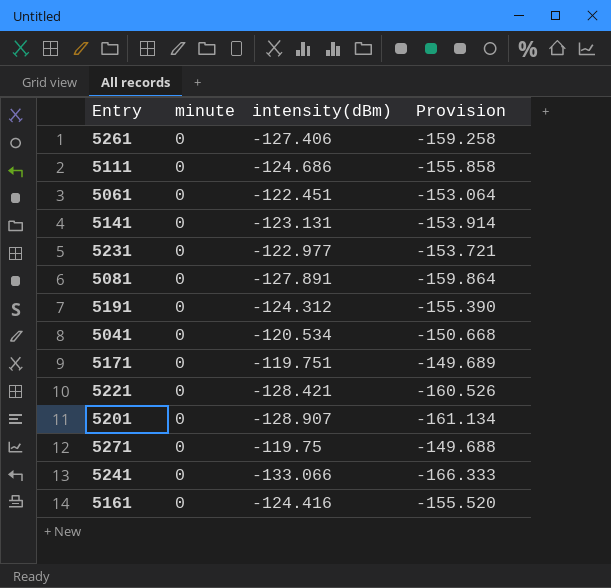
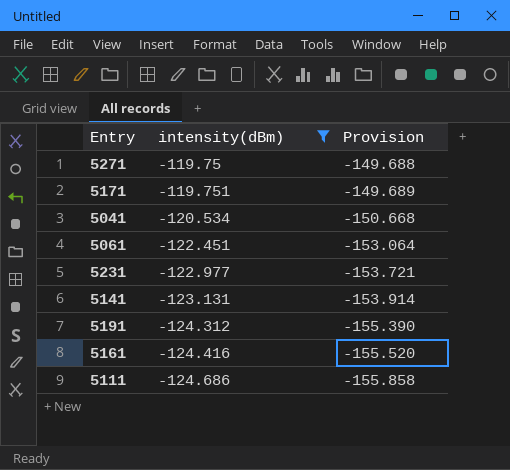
filter: none -> intensity(dBm) >= -124.686
row order: none -> intensity(dBm) descending
column minute | position: 2 -> none

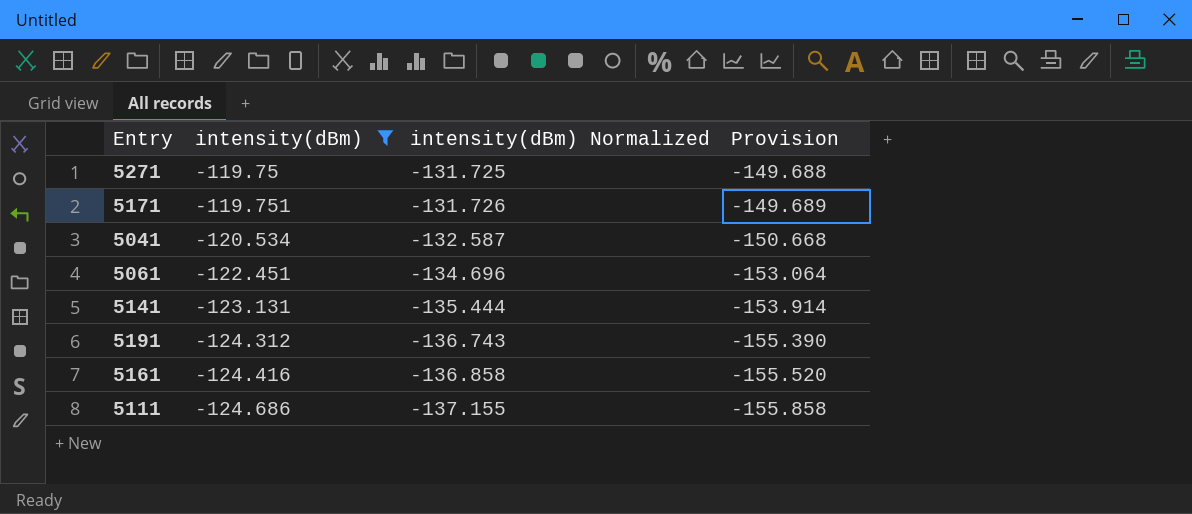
column intensity(dBm) Normalized | formula: none -> [intensity(dBm)] * 1.1
row 5231: -122.977 | -153.721 -> none

